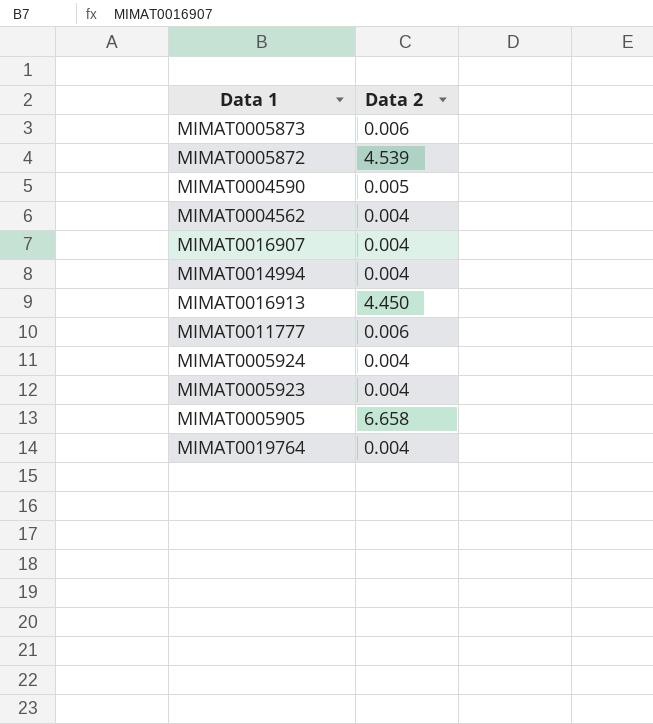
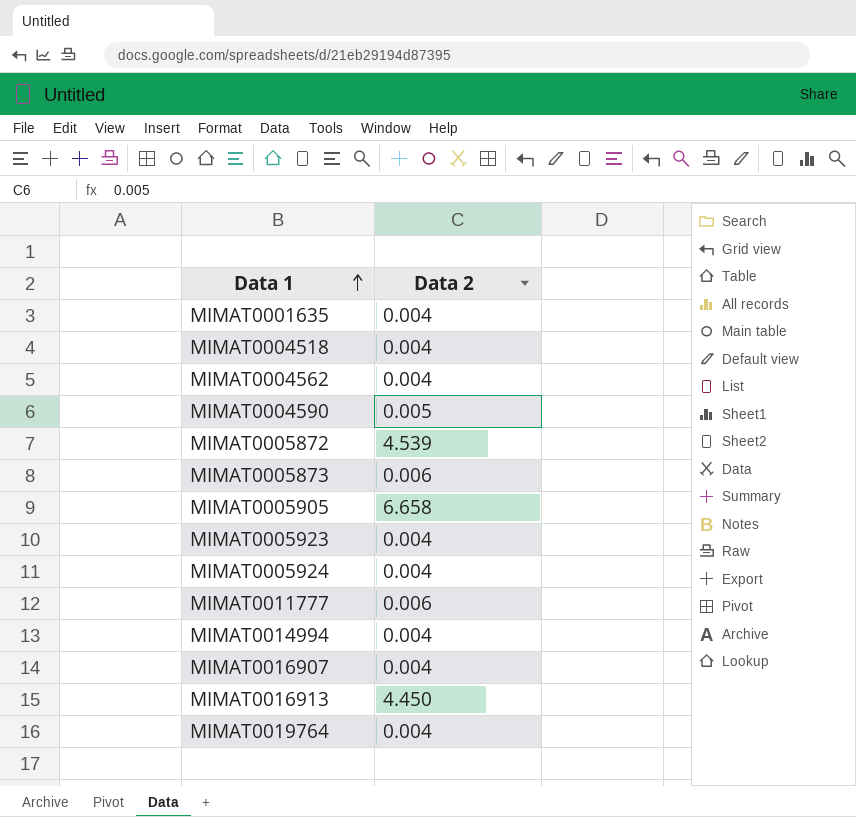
row order: none -> Data 1 ascending
row MIMAT0001635: none -> 0.004
row MIMAT0004518: none -> 0.004

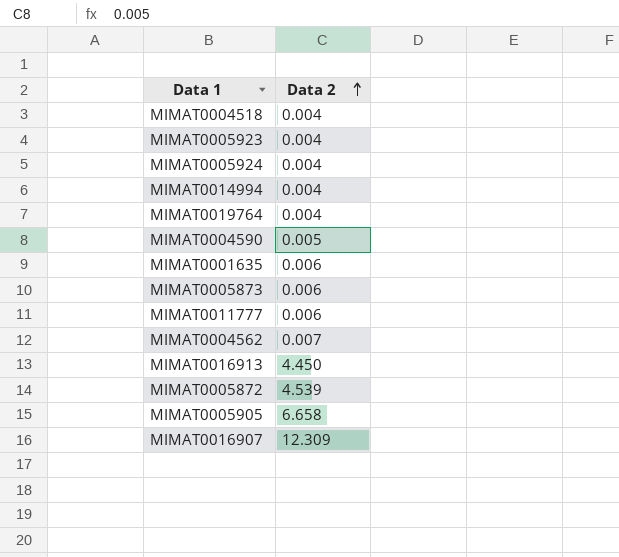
row order: Data 1 ascending -> Data 2 ascending
MIMAT0001635 | Data 2: 0.004 -> 0.006
MIMAT0004562 | Data 2: 0.004 -> 0.007
MIMAT0016907 | Data 2: 0.004 -> 12.309

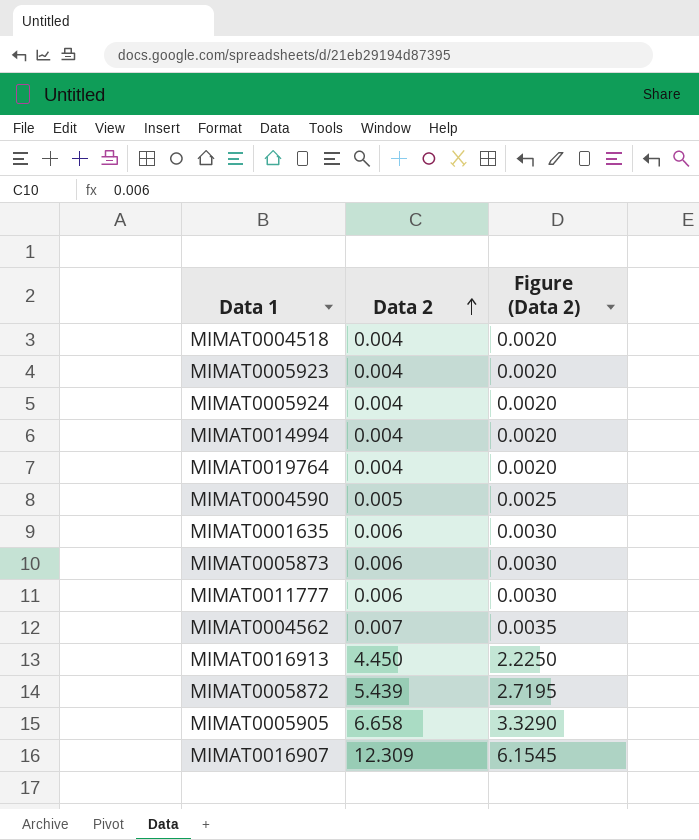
column Figure (Data 2) | formula: none -> [Data 2] * 0.5
MIMAT0005872 | Data 2: 4.539 -> 5.439

